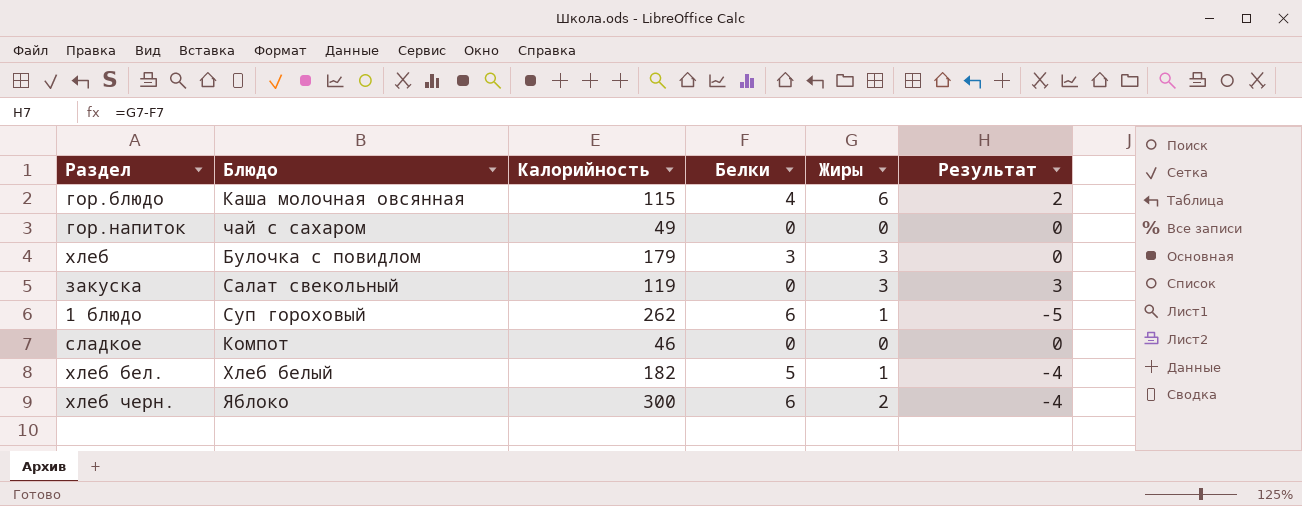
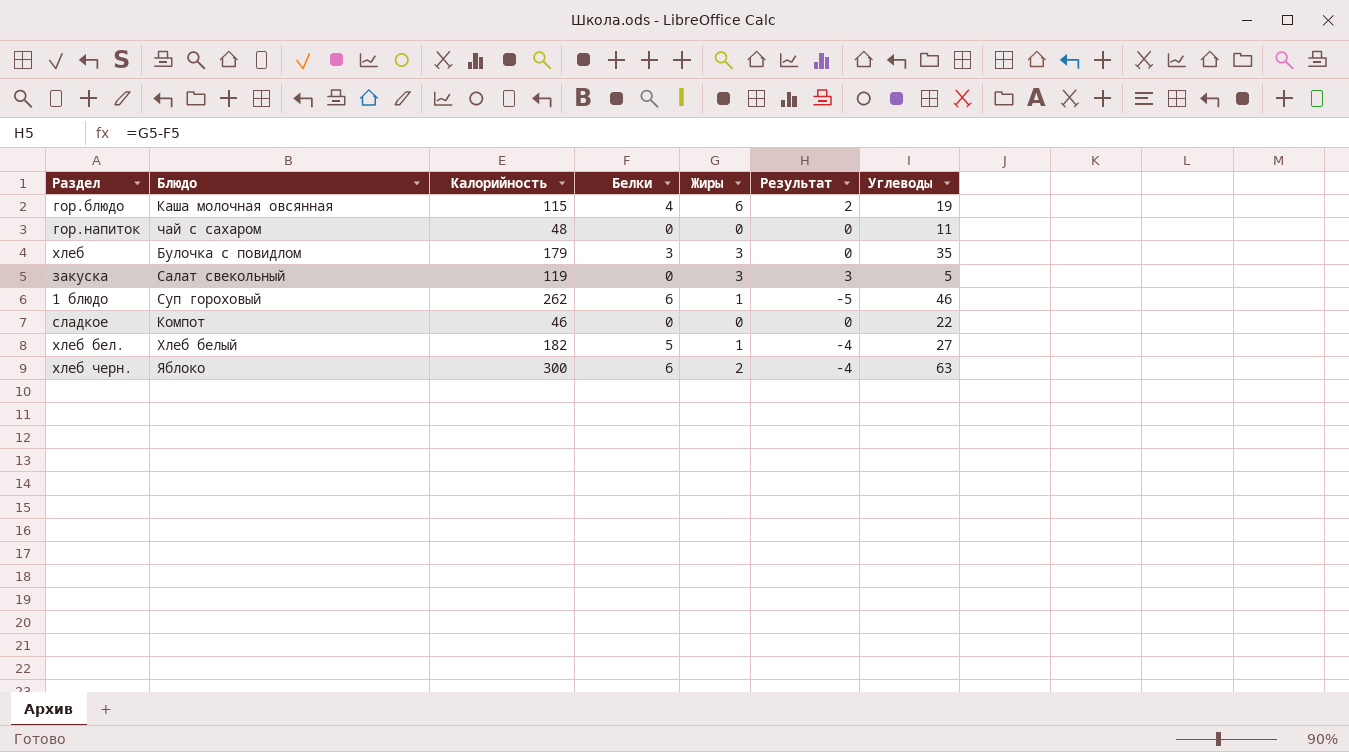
column Углеводы | position: none -> 7
гор.напиток | Калорийность: 49 -> 48

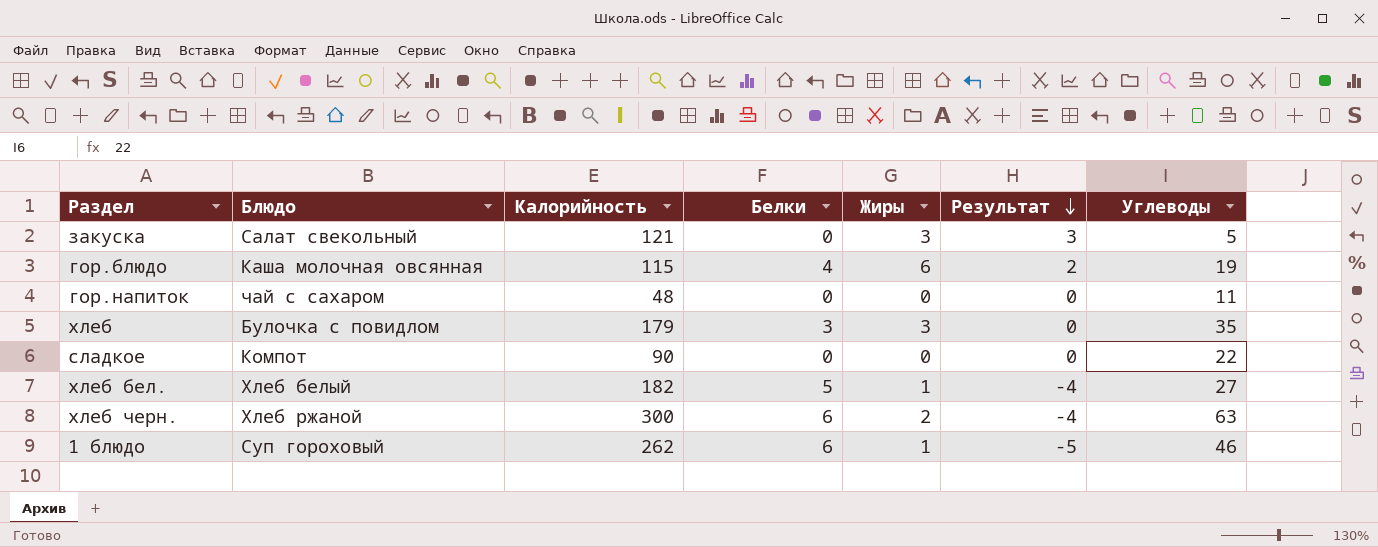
row order: none -> Результат descending
закуска | Калорийность: 119 -> 121
сладкое | Калорийность: 46 -> 90
хлеб черн. | Блюдо: Яблоко -> Хлеб ржаной

